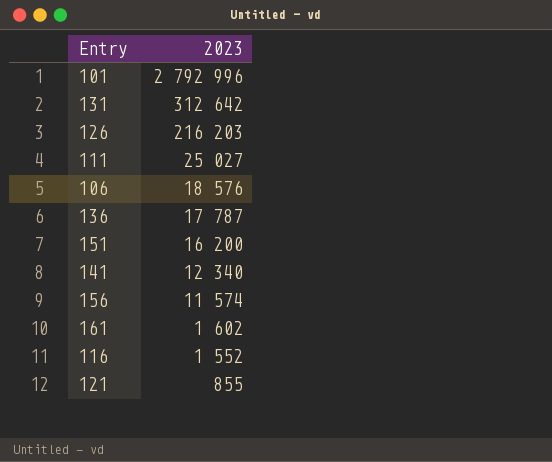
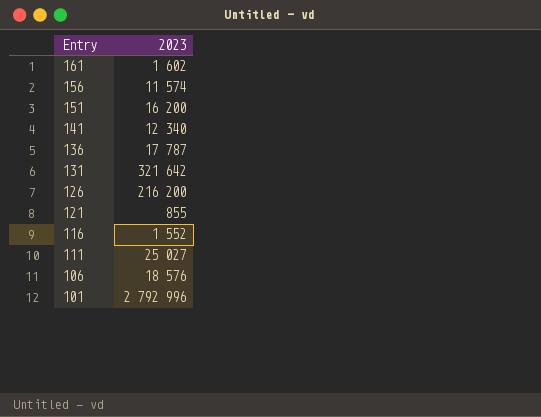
row order: 2023 descending -> Entry descending
131 | 2023: 312 642 -> 321 642
126 | 2023: 216 203 -> 216 200

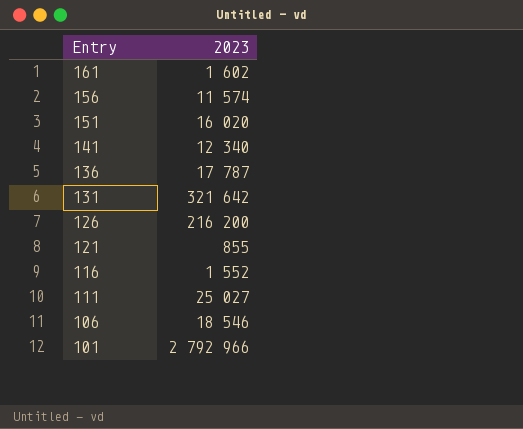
151 | 2023: 16 200 -> 16 020
106 | 2023: 18 576 -> 18 546
101 | 2023: 2 792 996 -> 2 792 966

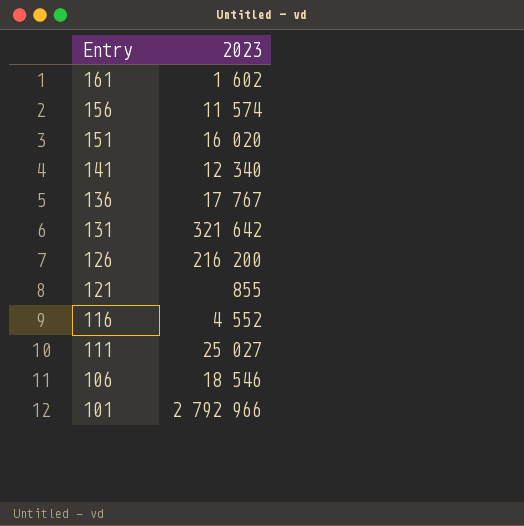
136 | 2023: 17 787 -> 17 767
116 | 2023: 1 552 -> 4 552

